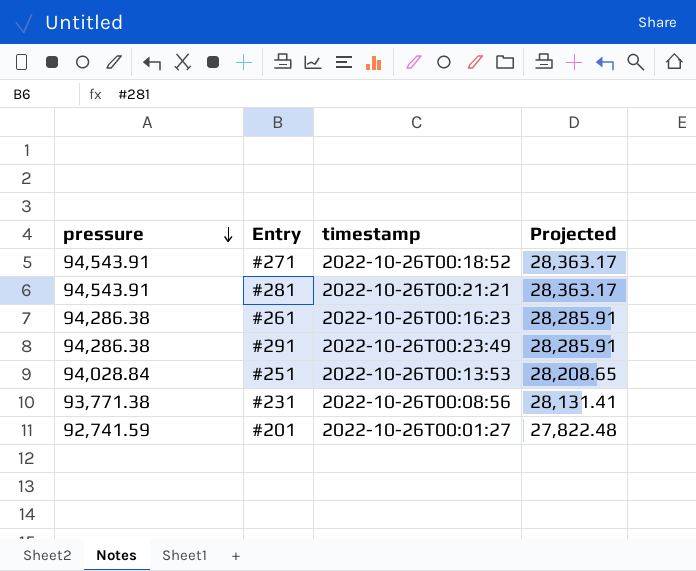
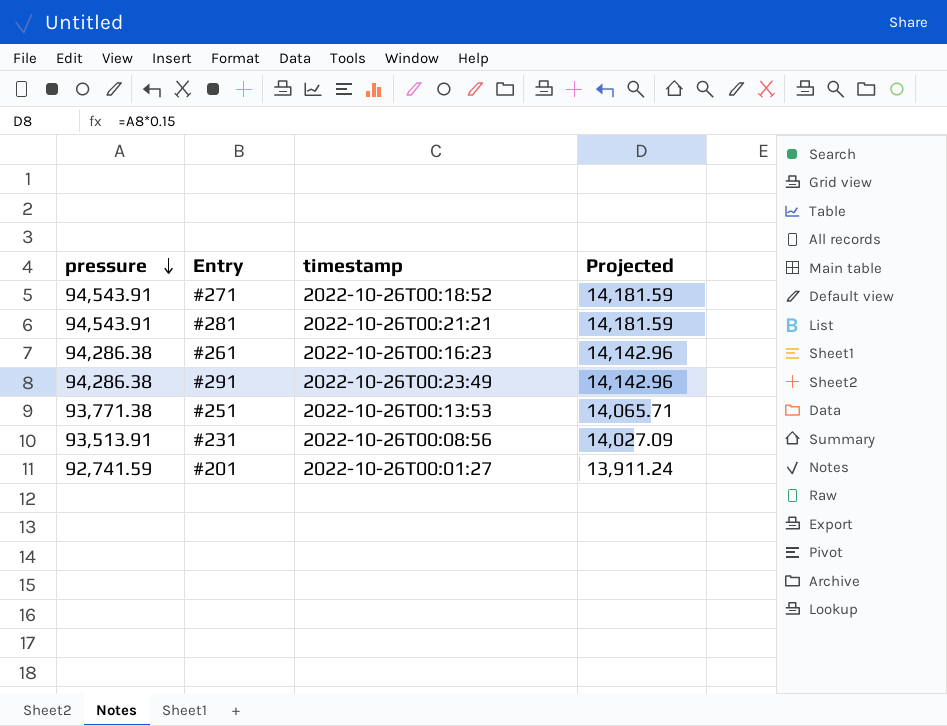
column Projected | formula: [pressure] * 0.3 -> [pressure] * 0.15
#251 | pressure: 94,028.84 -> 93,771.38
#231 | pressure: 93,771.38 -> 93,513.91

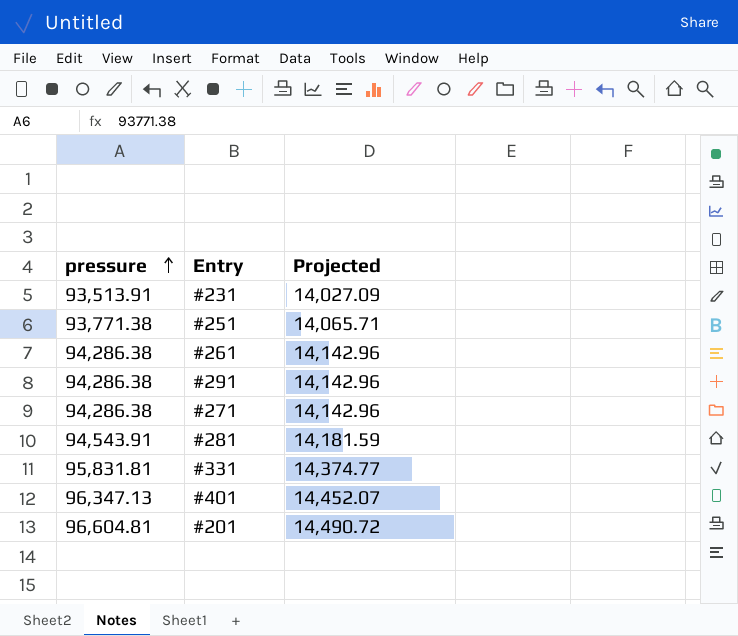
row order: pressure descending -> pressure ascending
column timestamp | position: 3 -> none
#271 | pressure: 94,543.91 -> 94,286.38
#271 | Projected: 14,181.59 -> 14,142.96
row #331: none -> 95,831.81 | 14,374.77
row #401: none -> 96,347.13 | 14,452.07
#201 | pressure: 92,741.59 -> 96,604.81
#201 | Projected: 13,911.24 -> 14,490.72

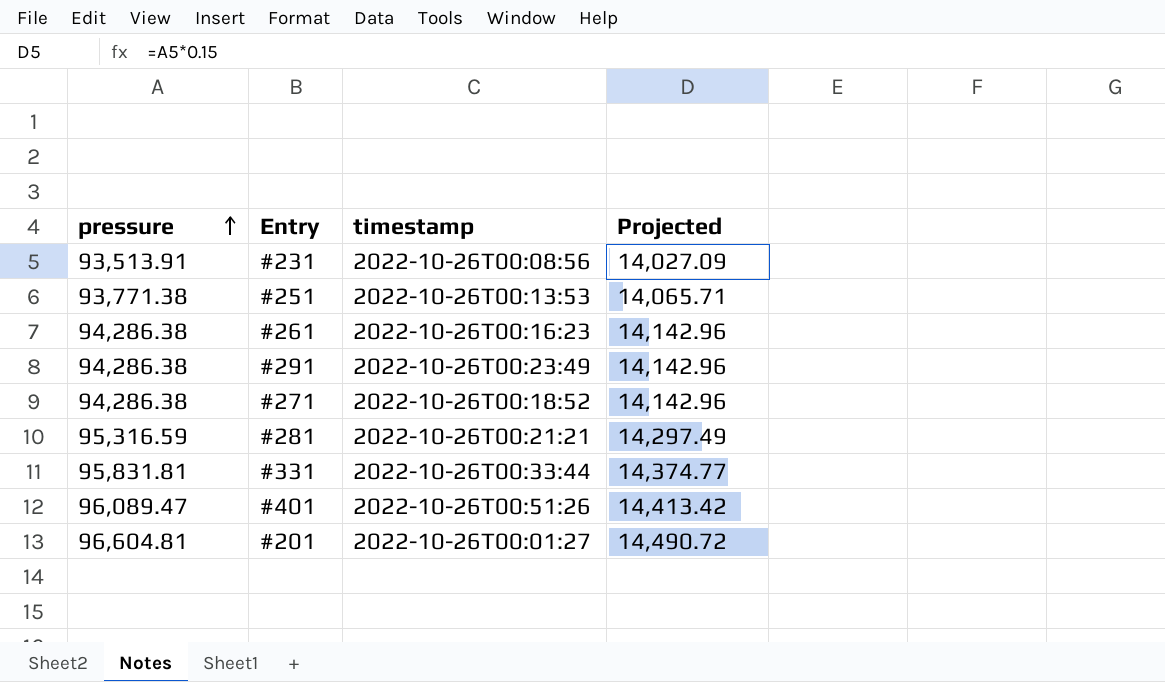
column timestamp | position: none -> 3
#281 | pressure: 94,543.91 -> 95,316.59
#281 | Projected: 14,181.59 -> 14,297.49
#401 | pressure: 96,347.13 -> 96,089.47
#401 | Projected: 14,452.07 -> 14,413.42

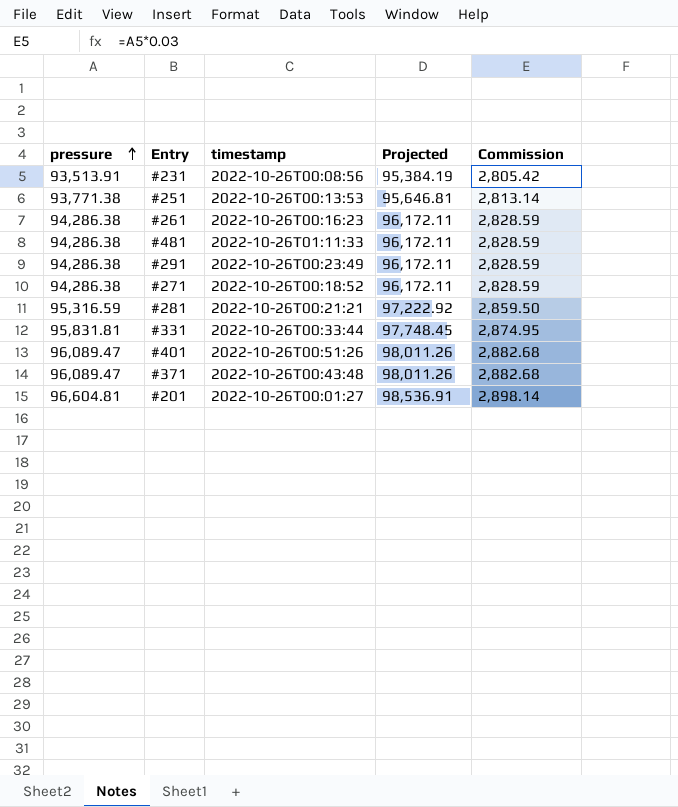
column Projected | formula: [pressure] * 0.15 -> [pressure] * 1.02
column Commission | formula: none -> [pressure] * 0.03
row #481: none -> 94,286.38 | 2022-10-26T01:11:33 | 96,172.11 | 2,828.59
row #371: none -> 96,089.47 | 2022-10-26T00:43:48 | 98,011.26 | 2,882.68

